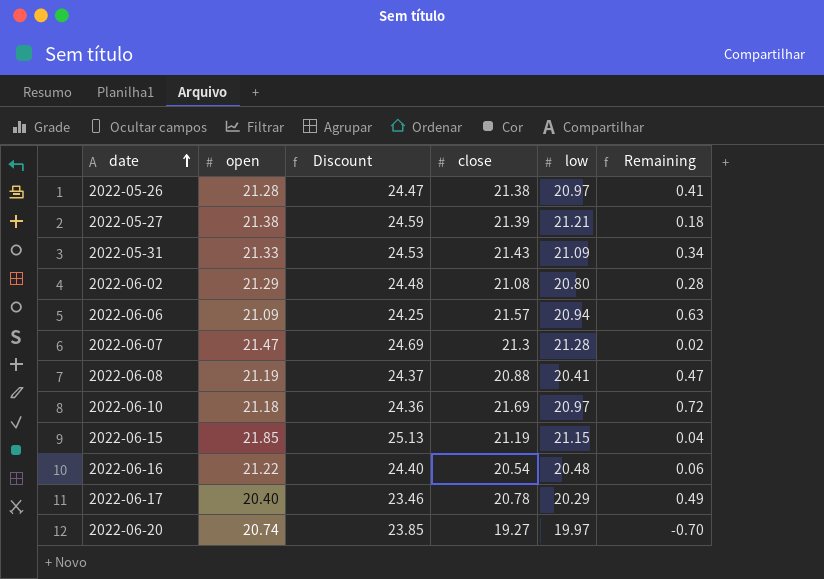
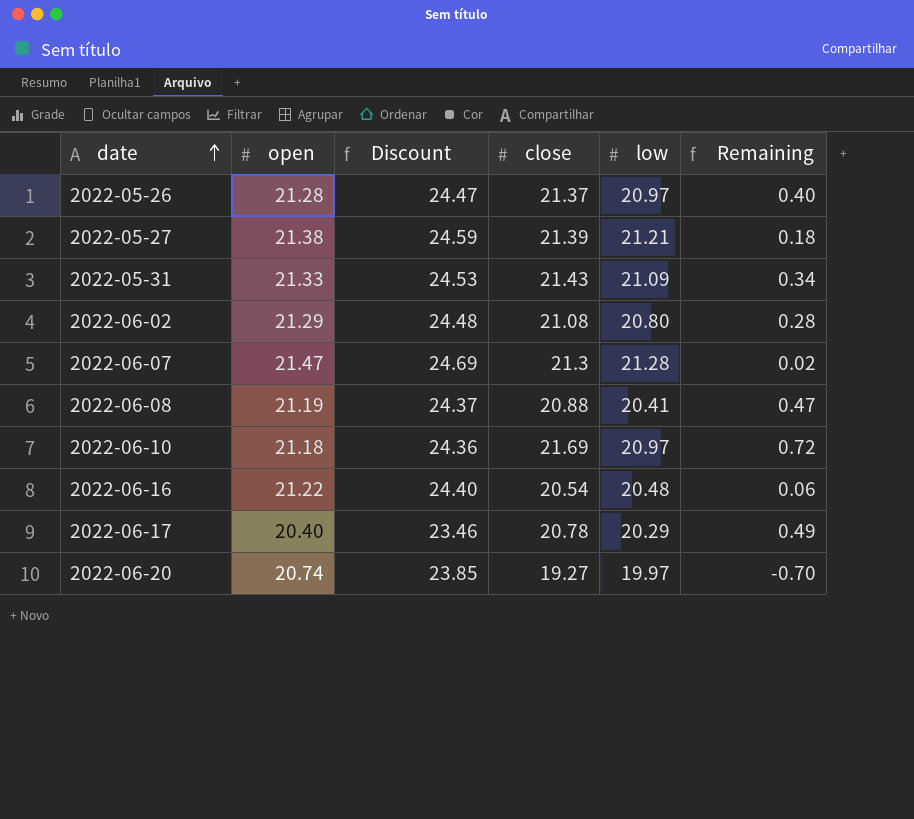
row 2022-06-06: 21.09 | 24.25 | 21.57 | 20.94 | 0.63 -> none
row 2022-06-15: 21.85 | 25.13 | 21.19 | 21.15 | 0.04 -> none
2022-05-26 | close: 21.38 -> 21.37
2022-05-26 | Remaining: 0.41 -> 0.40

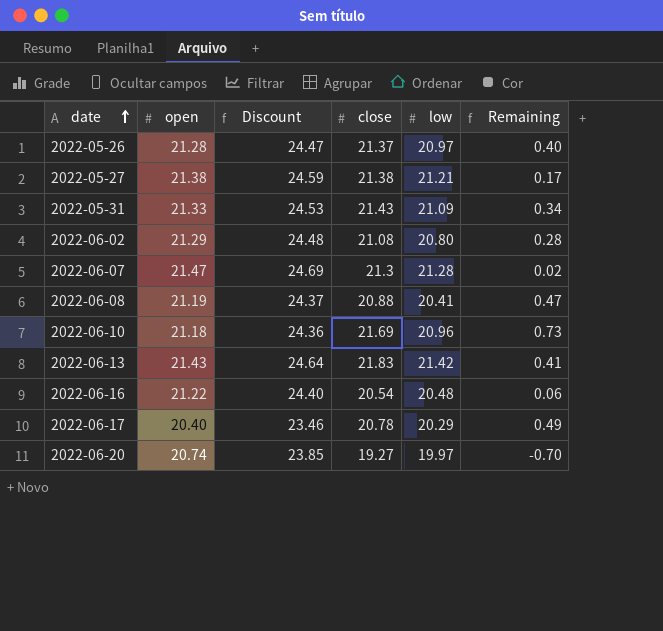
2022-05-27 | close: 21.39 -> 21.38
2022-05-27 | Remaining: 0.18 -> 0.17
2022-06-10 | low: 20.97 -> 20.96
2022-06-10 | Remaining: 0.72 -> 0.73
row 2022-06-13: none -> 21.43 | 24.64 | 21.83 | 21.42 | 0.41

